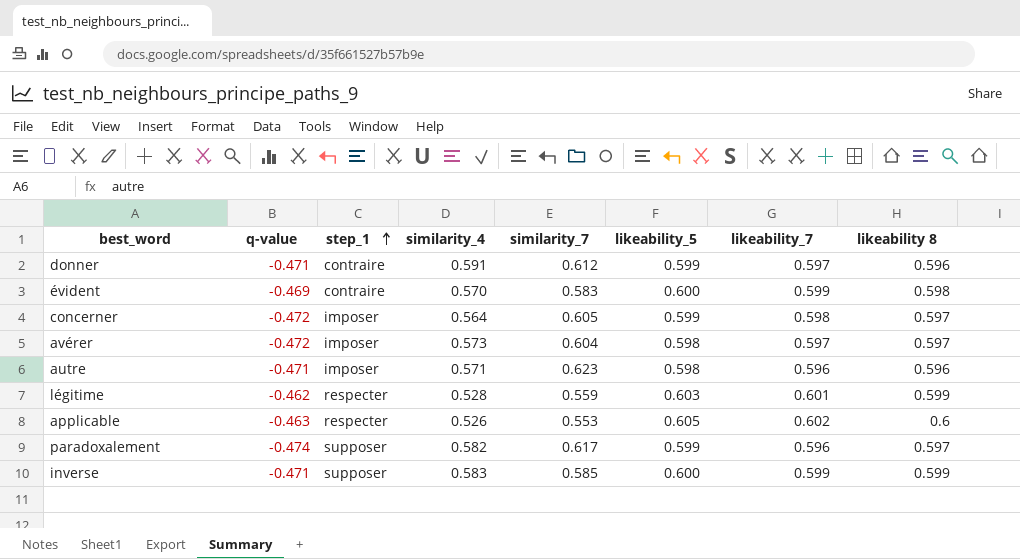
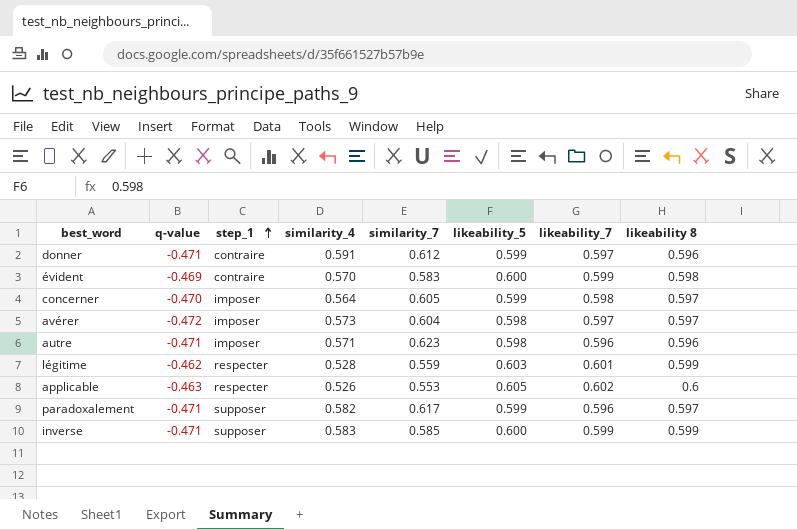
concerner | q-value: -0.472 -> -0.470
paradoxalement | q-value: -0.474 -> -0.471

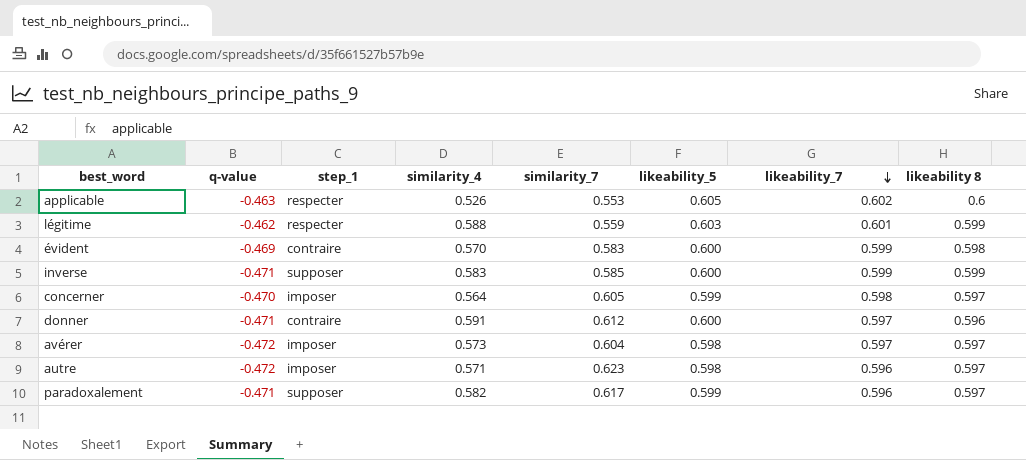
row order: step_1 ascending -> likeability_7 descending
légitime | similarity_4: 0.528 -> 0.588
donner | likeability_5: 0.599 -> 0.600
autre | q-value: -0.471 -> -0.472
autre | likeability 8: 0.596 -> 0.597

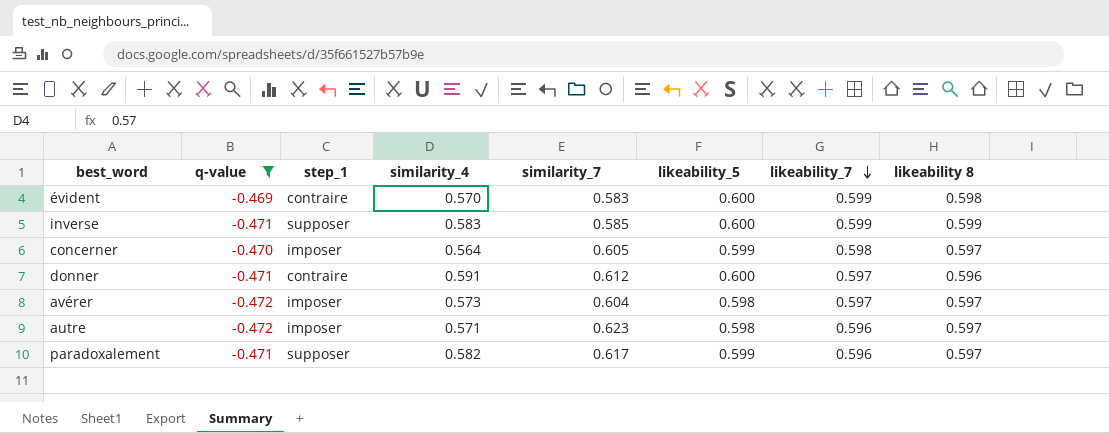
filter: none -> q-value <= -0.469

